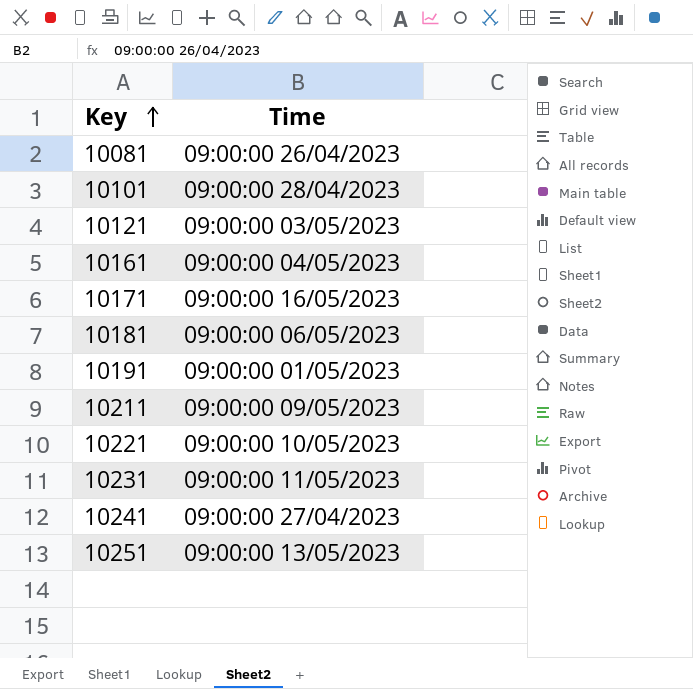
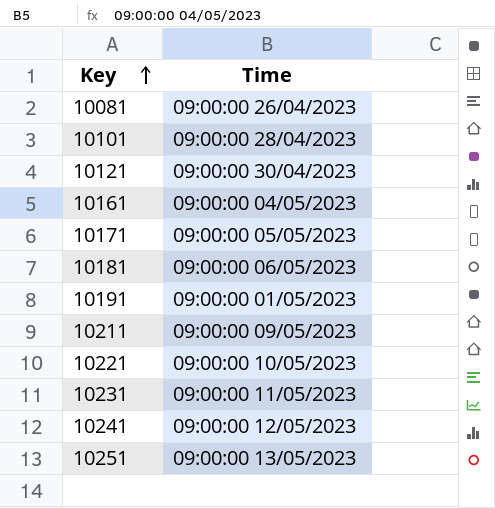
10121 | Time: 09:00:00 03/05/2023 -> 09:00:00 30/04/2023
10171 | Time: 09:00:00 16/05/2023 -> 09:00:00 05/05/2023
10241 | Time: 09:00:00 27/04/2023 -> 09:00:00 12/05/2023

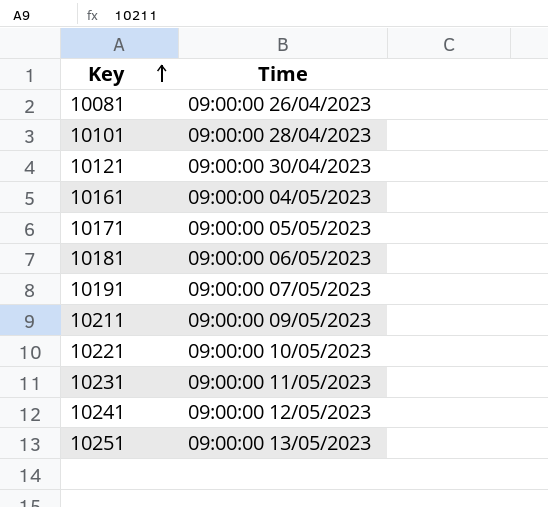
10191 | Time: 09:00:00 01/05/2023 -> 09:00:00 07/05/2023

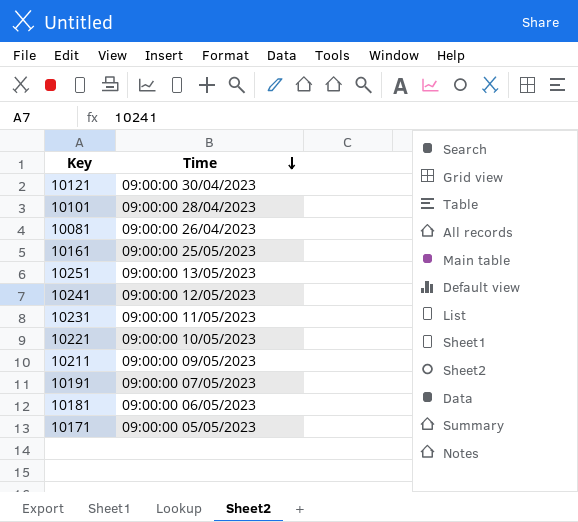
row order: Key ascending -> Time descending
10161 | Time: 09:00:00 04/05/2023 -> 09:00:00 25/05/2023

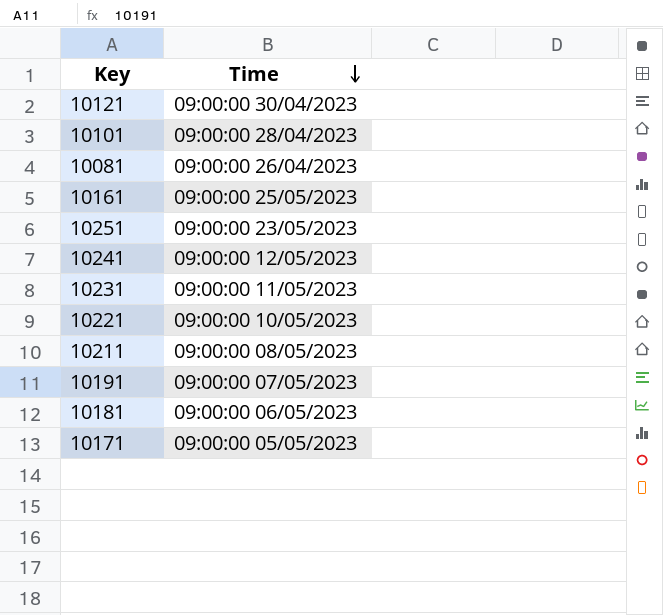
10251 | Time: 09:00:00 13/05/2023 -> 09:00:00 23/05/2023
10211 | Time: 09:00:00 09/05/2023 -> 09:00:00 08/05/2023

